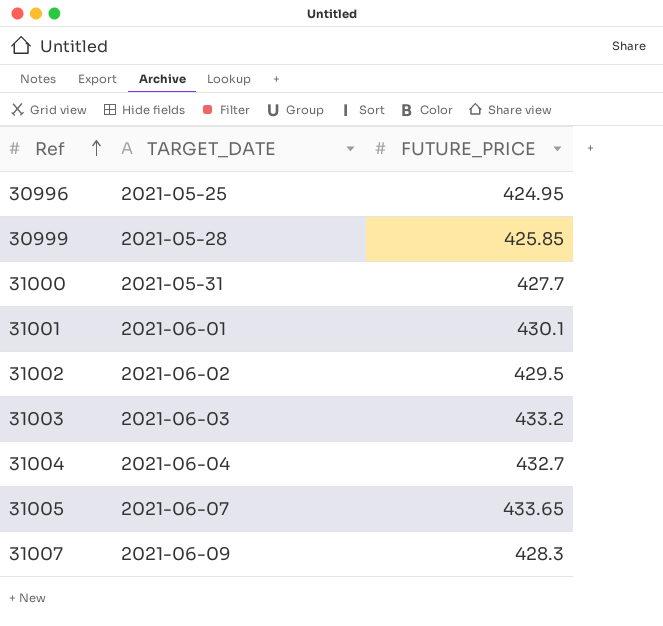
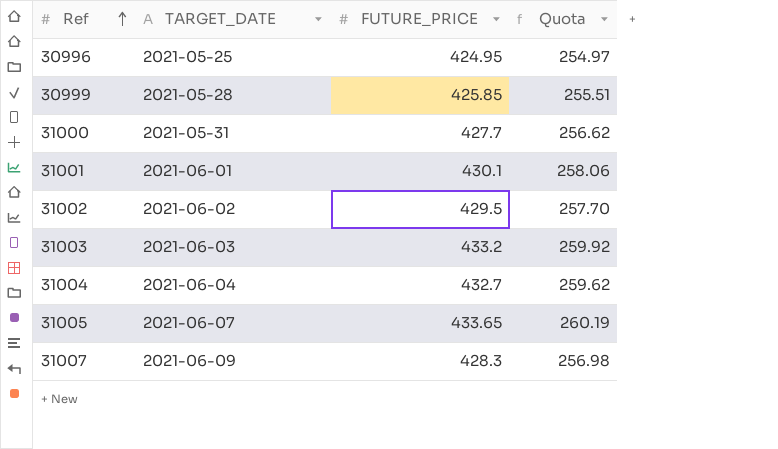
column Quota | formula: none -> [FUTURE_PRICE] * 0.6

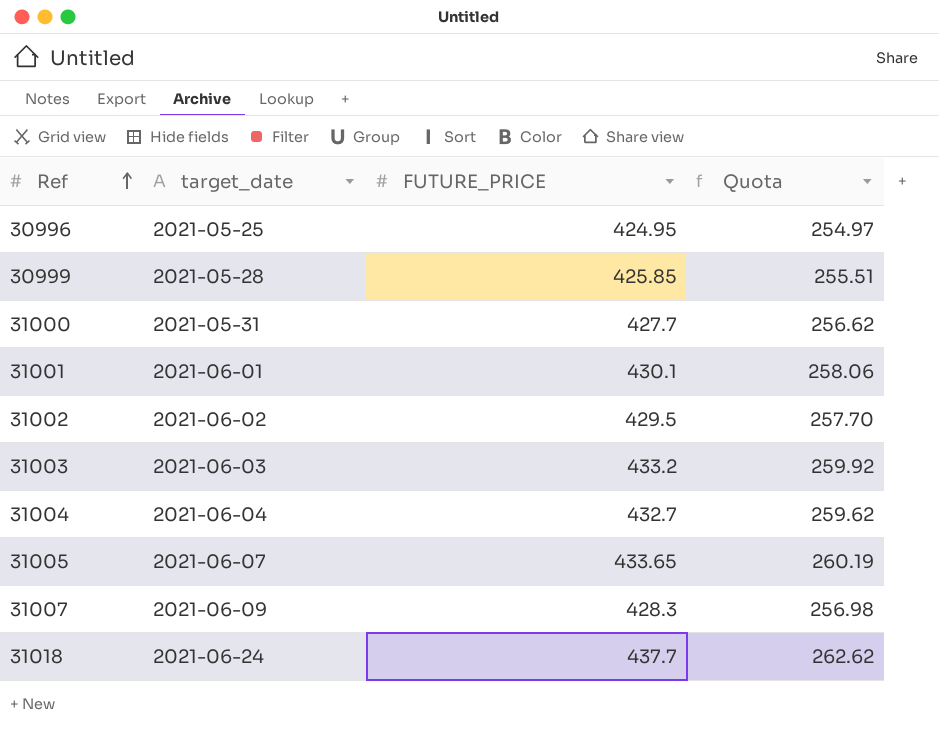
column name: TARGET_DATE -> target_date
row 31018: none -> 2021-06-24 | 437.7 | 262.62

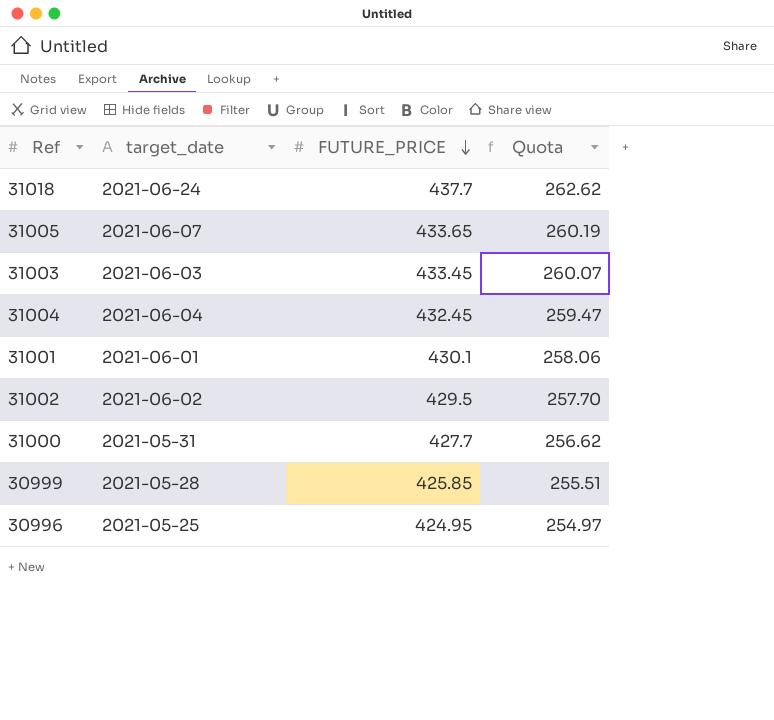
row order: Ref ascending -> FUTURE_PRICE descending
row 31007: 2021-06-09 | 428.3 | 256.98 -> none
31003 | FUTURE_PRICE: 433.2 -> 433.45
31003 | Quota: 259.92 -> 260.07
31004 | FUTURE_PRICE: 432.7 -> 432.45
31004 | Quota: 259.62 -> 259.47

